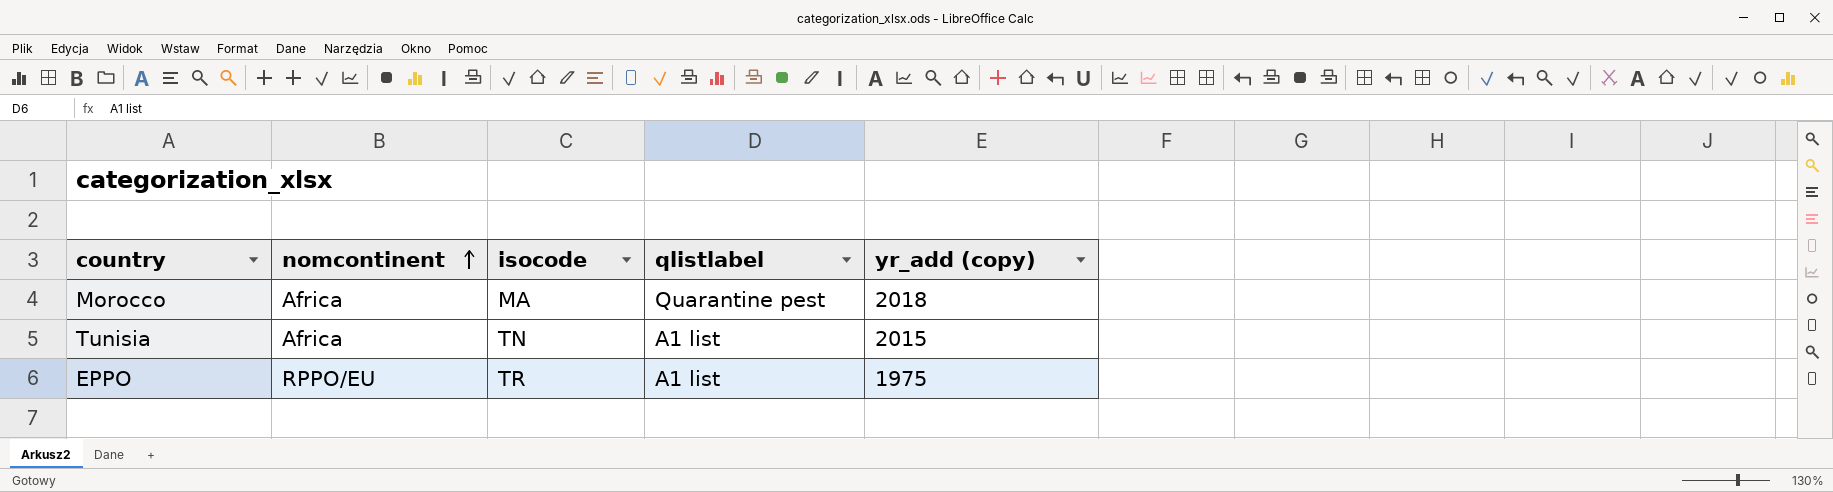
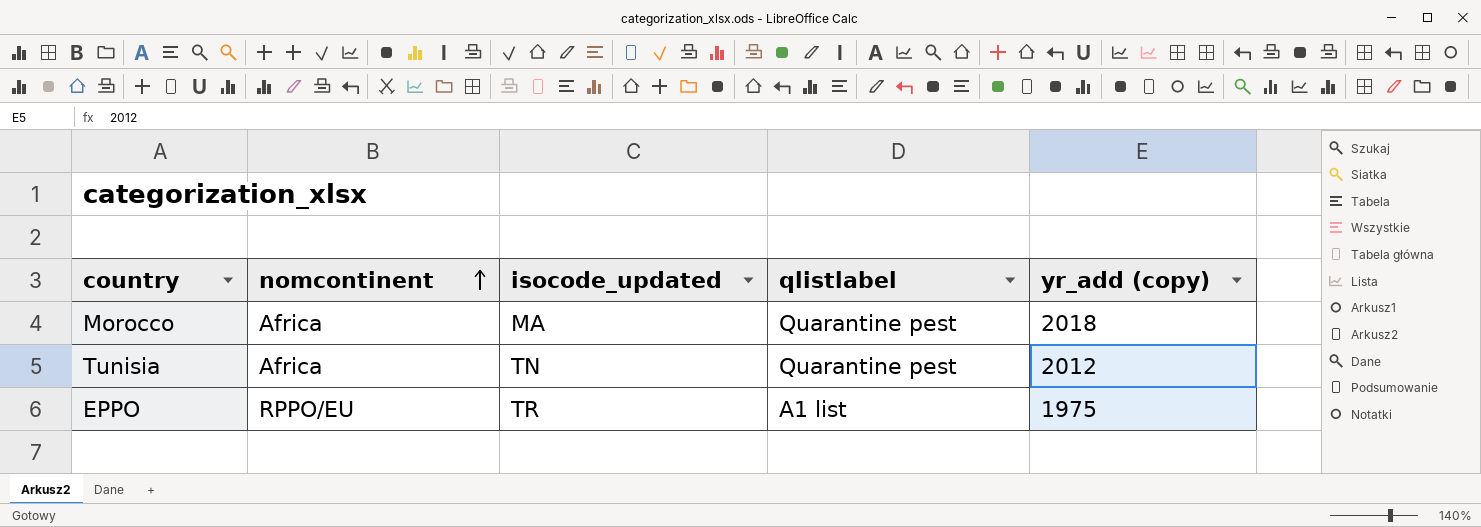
column name: isocode -> isocode_updated
Tunisia | qlistlabel: A1 list -> Quarantine pest
Tunisia | yr_add (copy): 2015 -> 2012

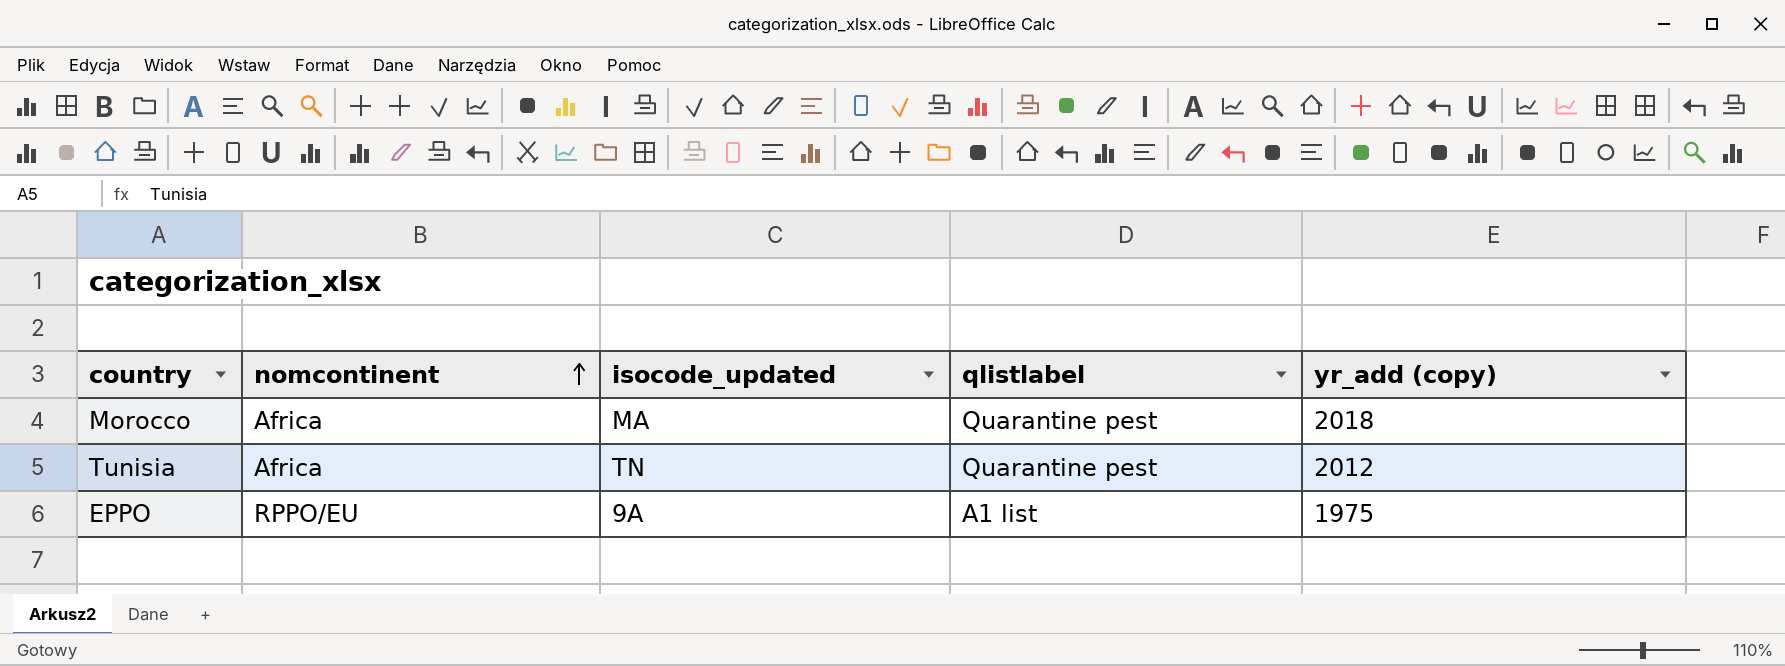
EPPO | isocode_updated: TR -> 9A

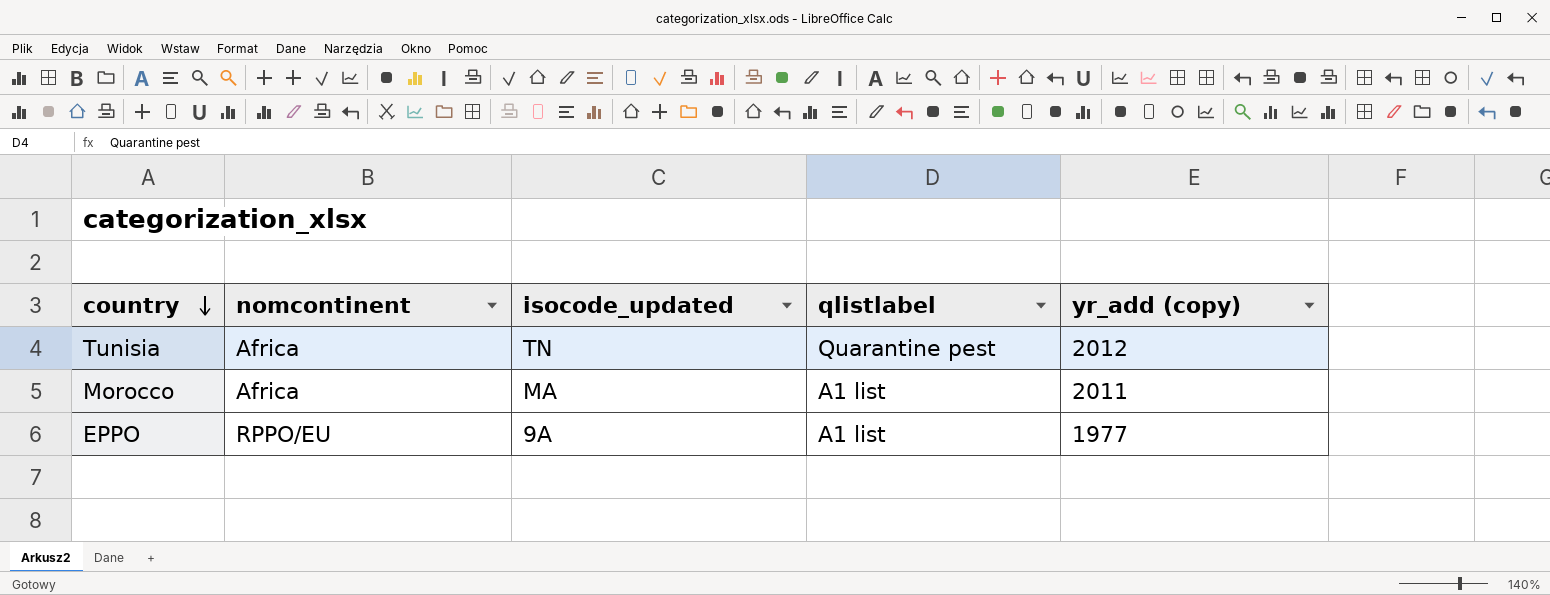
row order: nomcontinent ascending -> country descending
Morocco | qlistlabel: Quarantine pest -> A1 list
Morocco | yr_add (copy): 2018 -> 2011
EPPO | yr_add (copy): 1975 -> 1977

